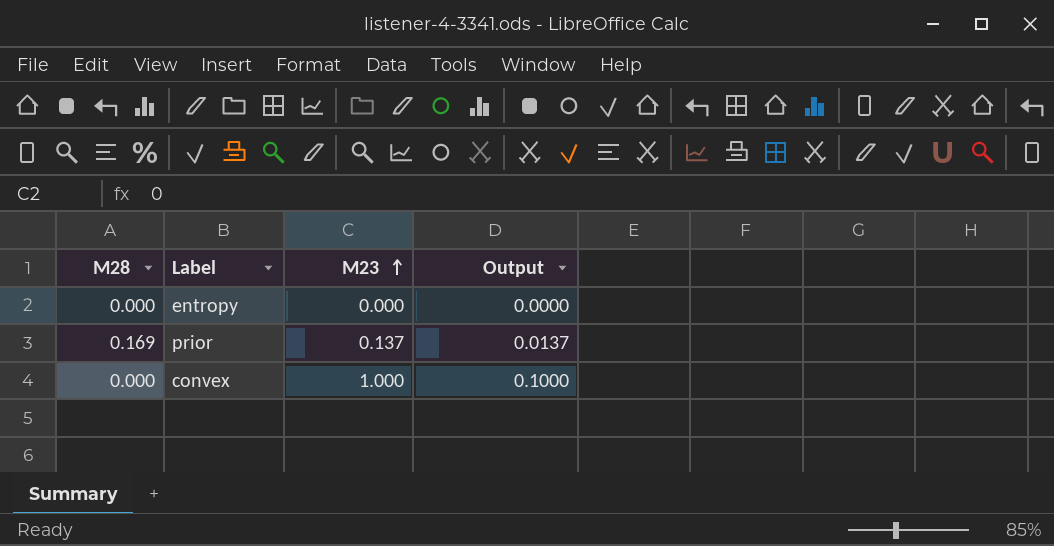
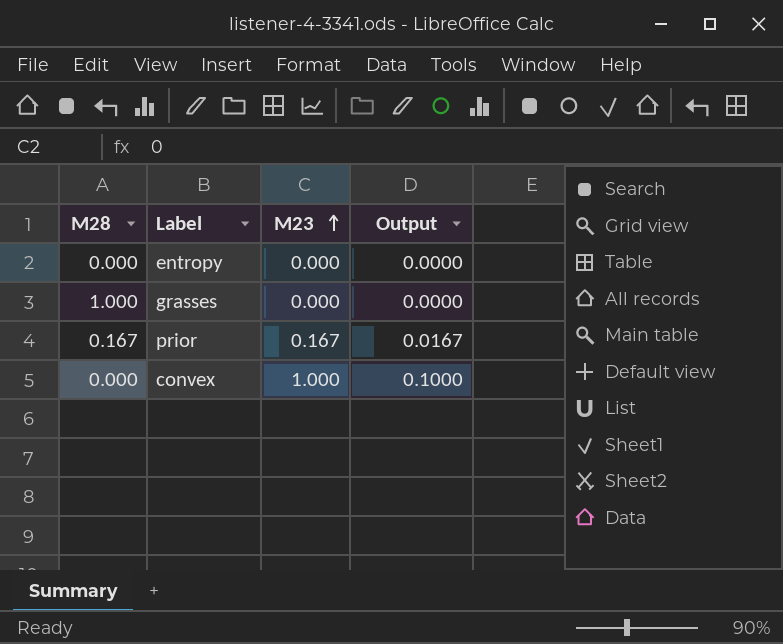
row grasses: none -> 1.000 | 0.000 | 0.0000
prior | M28: 0.169 -> 0.167
prior | M23: 0.137 -> 0.167
prior | Output: 0.0137 -> 0.0167

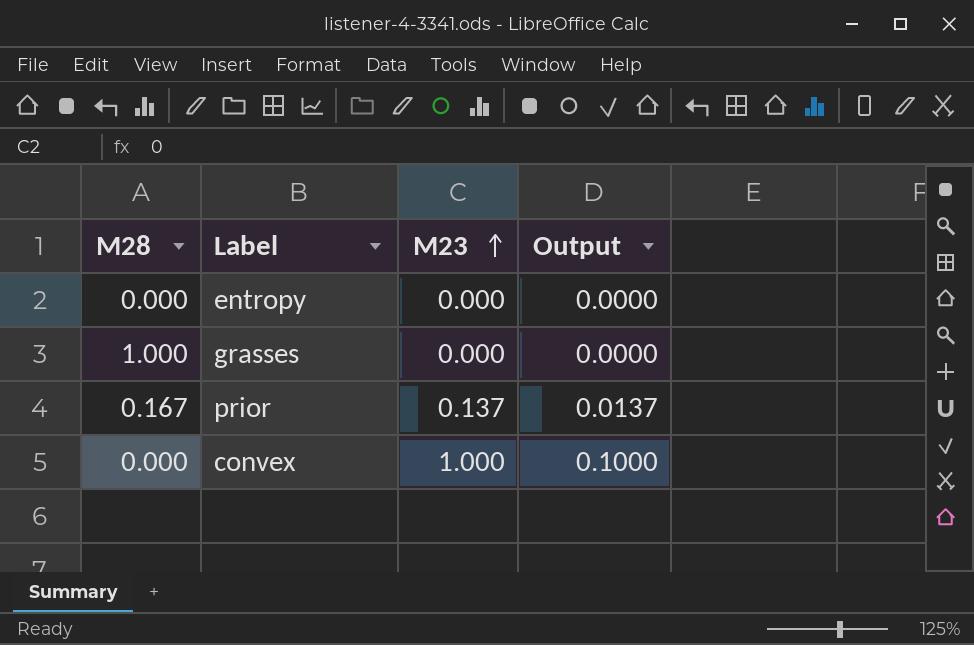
prior | M23: 0.167 -> 0.137
prior | Output: 0.0167 -> 0.0137

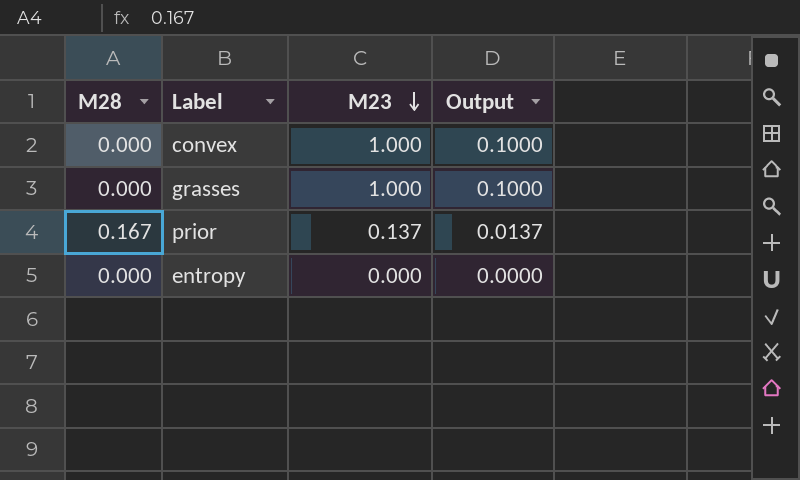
row order: M23 ascending -> M23 descending
grasses | M28: 1.000 -> 0.000
grasses | M23: 0.000 -> 1.000
grasses | Output: 0.0000 -> 0.1000

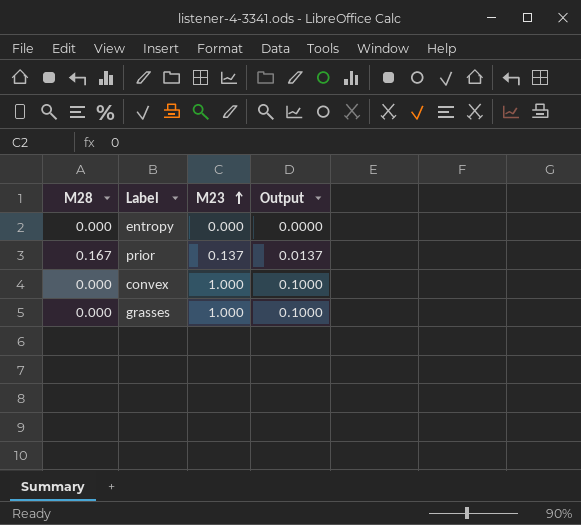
row order: M23 descending -> M23 ascending

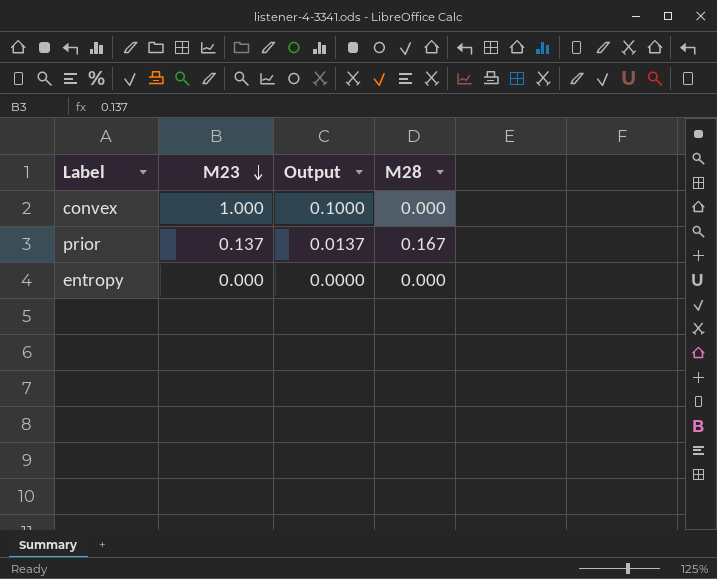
row order: M23 ascending -> M23 descending
column M28 | position: 1 -> 4
row grasses: 0.000 | 1.000 | 0.1000 -> none

